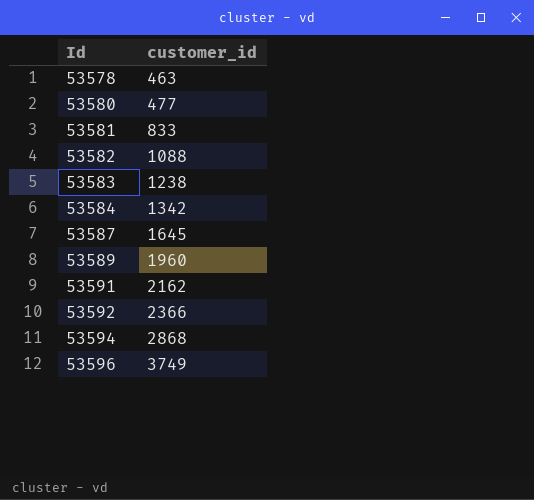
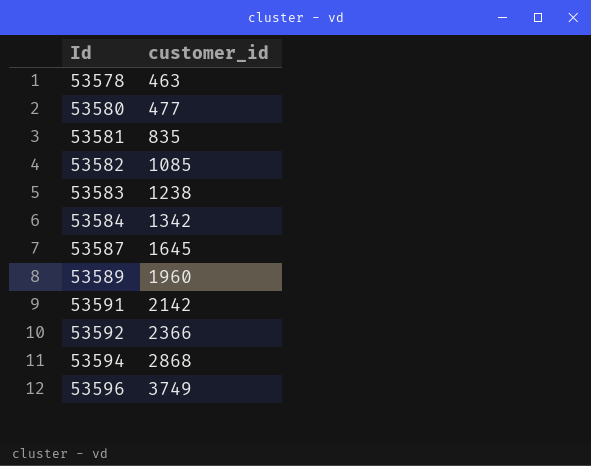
53581 | customer_id: 833 -> 835
53582 | customer_id: 1088 -> 1085
53591 | customer_id: 2162 -> 2142

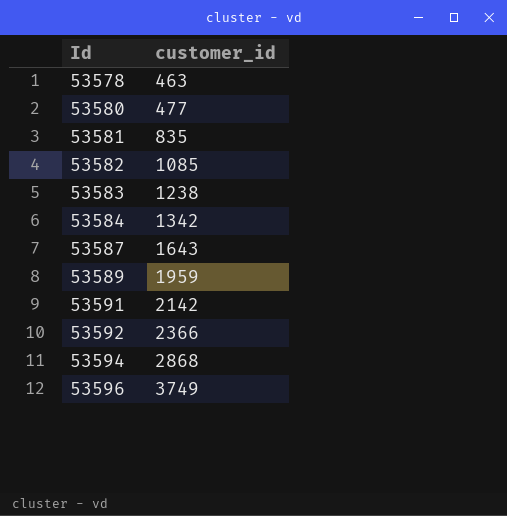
53587 | customer_id: 1645 -> 1643
53589 | customer_id: 1960 -> 1959

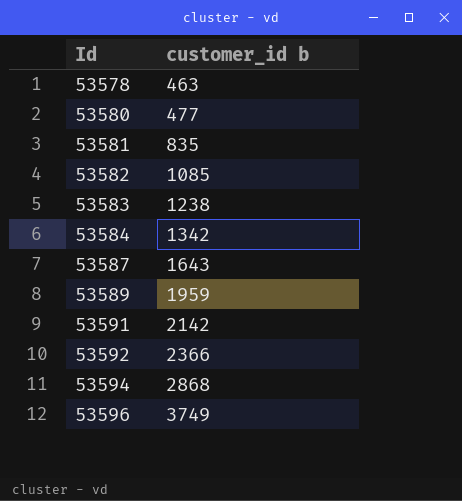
column name: customer_id -> customer_id b

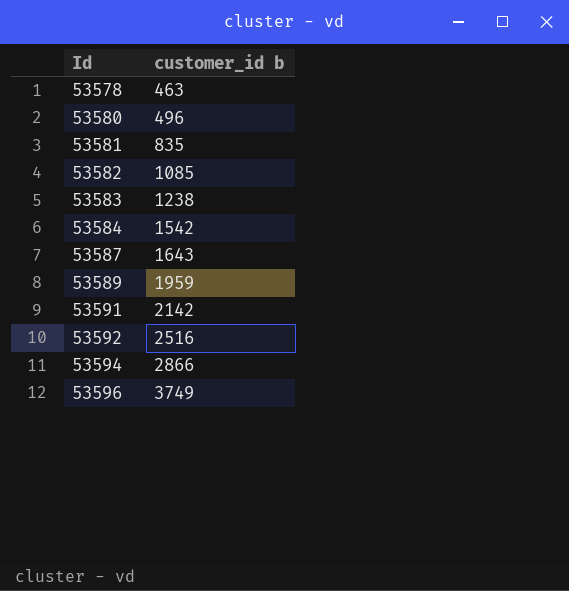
53580 | customer_id b: 477 -> 496
53584 | customer_id b: 1342 -> 1542
53592 | customer_id b: 2366 -> 2516
53594 | customer_id b: 2868 -> 2866

